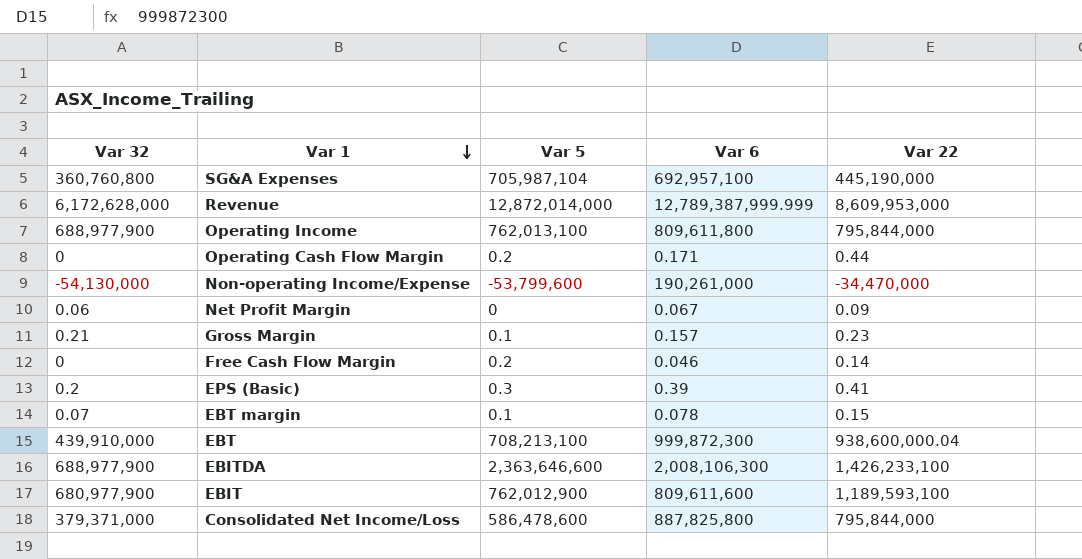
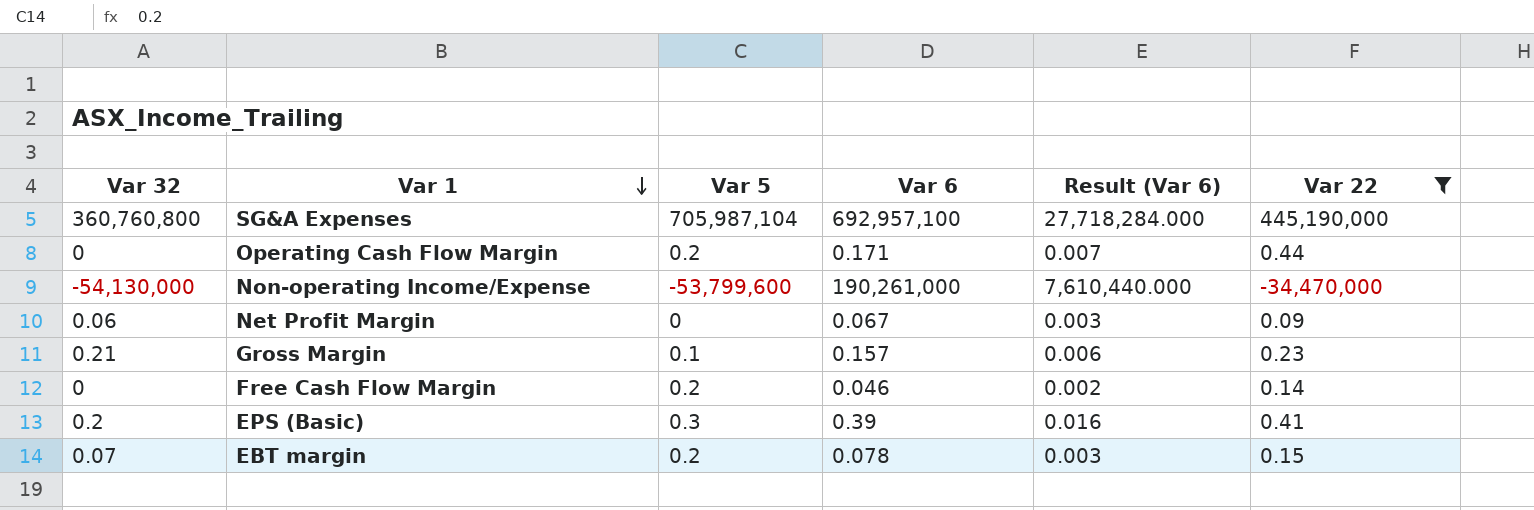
filter: none -> Var 22 <= 445,190,000
column Result (Var 6) | formula: none -> [Var 6] * 0.04
EBT margin | Var 5: 0.1 -> 0.2

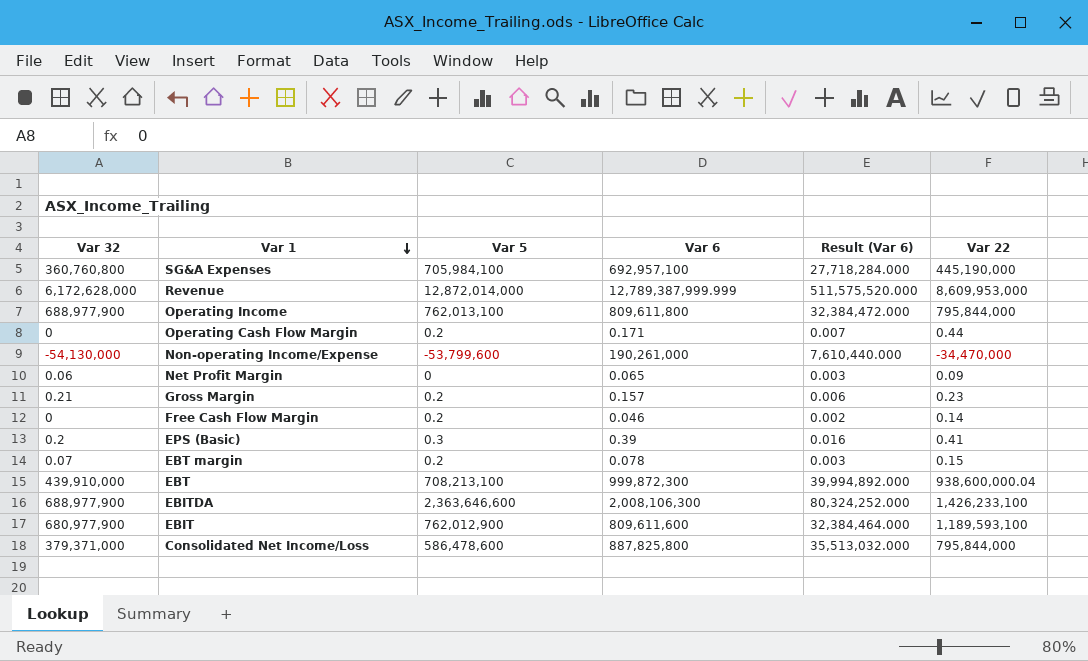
filter: Var 22 <= 445,190,000 -> none
SG&A Expenses | Var 5: 705,987,104 -> 705,984,100
Net Profit Margin | Var 6: 0.067 -> 0.065
Gross Margin | Var 5: 0.1 -> 0.2

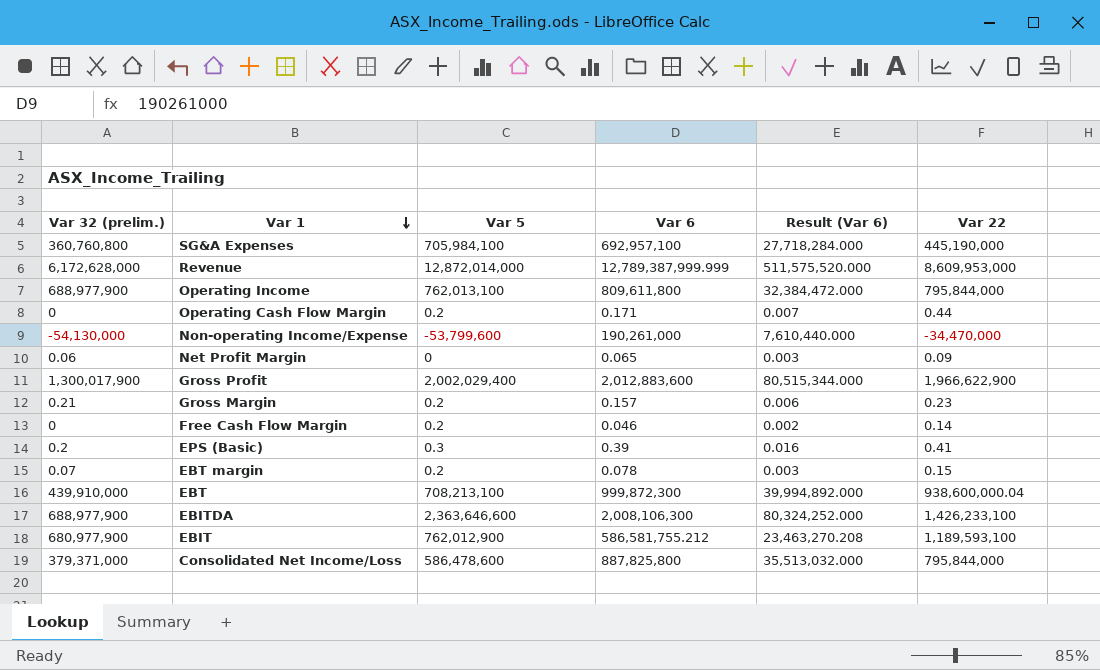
column name: Var 32 -> Var 32 (prelim.)
row Gross Profit: none -> 1,300,017,900 | 2,002,029,400 | 2,012,883,600 | 80,515,344.000 | 1,966,622,900
EBIT | Var 6: 809,611,600 -> 586,581,755.212
EBIT | Result (Var 6): 32,384,464.000 -> 23,463,270.208

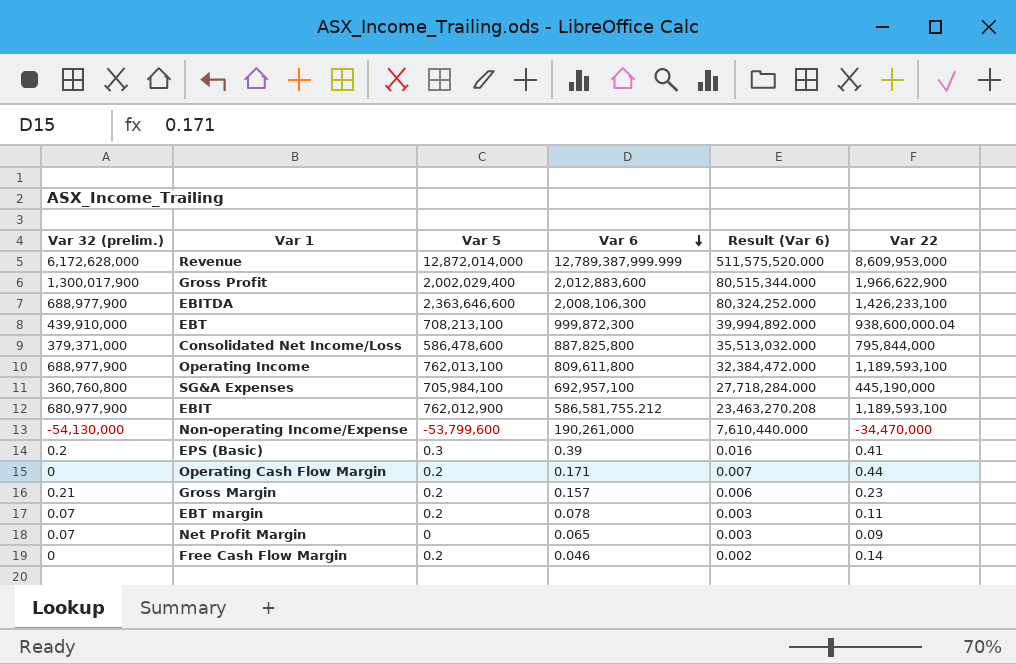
row order: Var 1 descending -> Var 6 descending
Operating Income | Var 22: 795,844,000 -> 1,189,593,100
EBT margin | Var 22: 0.15 -> 0.11
Net Profit Margin | Var 32 (prelim.): 0.06 -> 0.07

